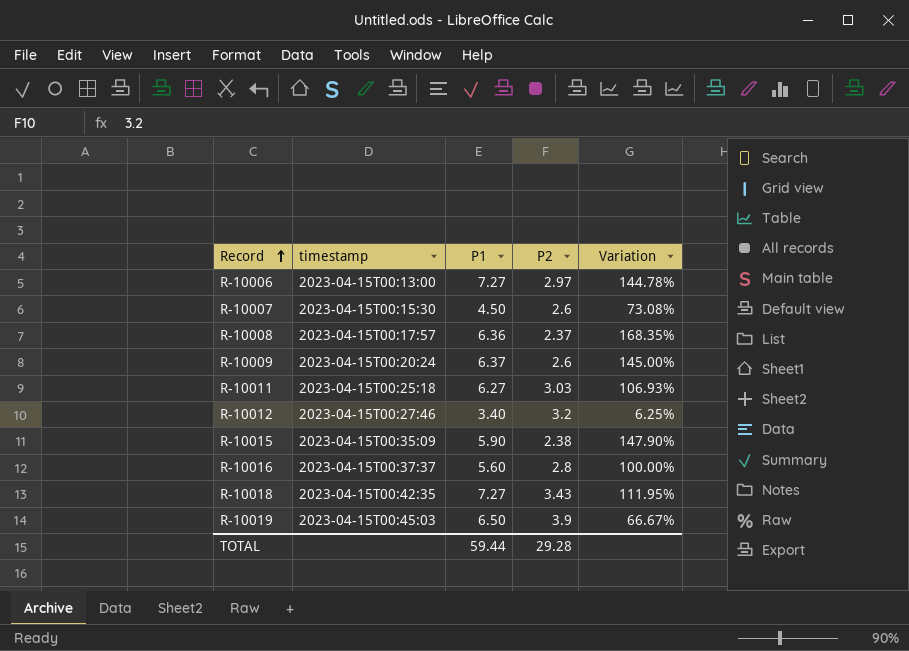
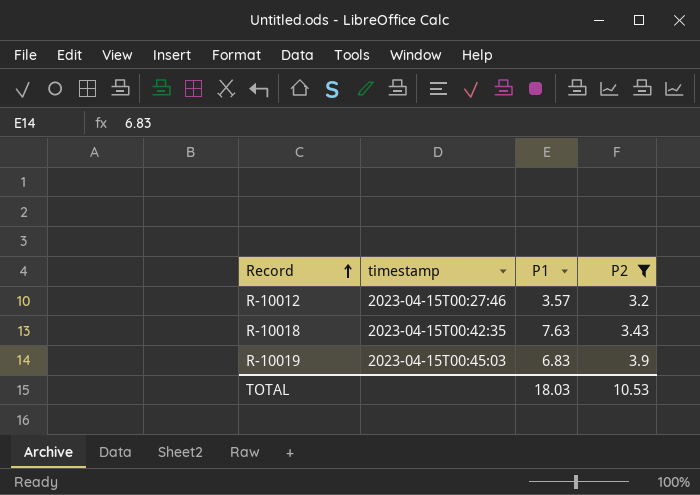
filter: none -> P2 >= 3.2
column Variation | formula: ([P1] - [P2]) / [P2] -> none
R-10012 | P1: 3.40 -> 3.57
R-10018 | P1: 7.27 -> 7.63
R-10019 | P1: 6.50 -> 6.83
TOTAL | P1: 59.44 -> 18.03
TOTAL | P2: 29.28 -> 10.53

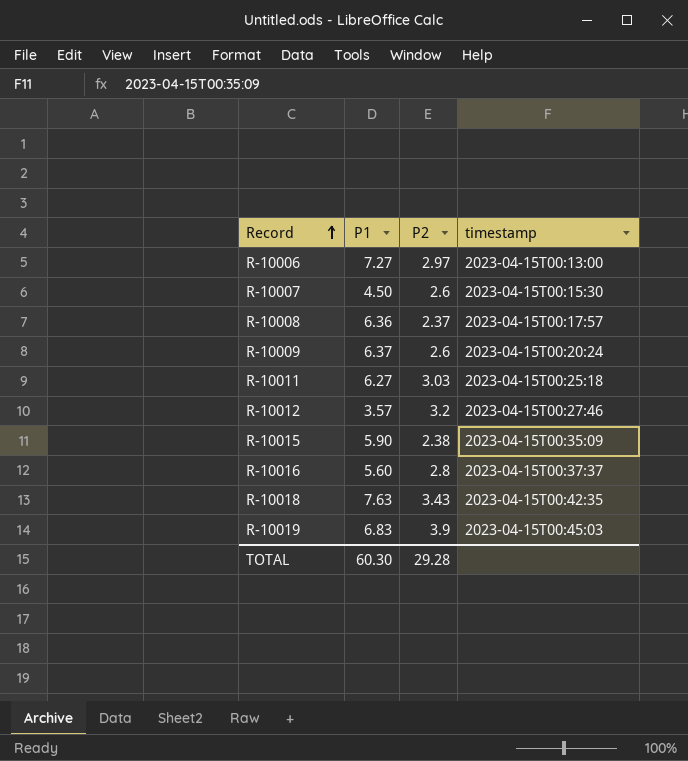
filter: P2 >= 3.2 -> none
column timestamp | position: 2 -> 4
TOTAL | P1: 18.03 -> 60.30
TOTAL | P2: 10.53 -> 29.28

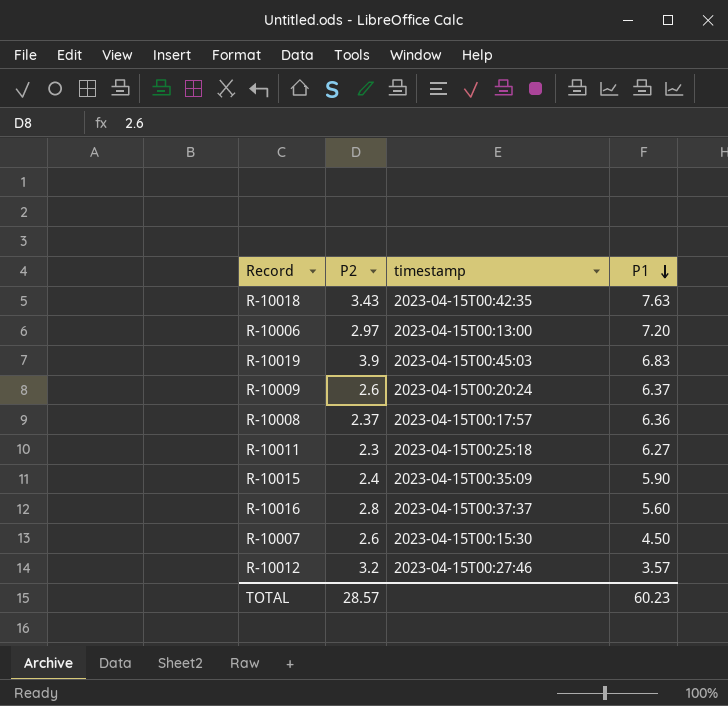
row order: Record ascending -> P1 descending
column P1 | position: 2 -> 4
R-10006 | P1: 7.27 -> 7.20
R-10011 | P2: 3.03 -> 2.3
R-10015 | P2: 2.38 -> 2.4
TOTAL | P2: 29.28 -> 28.57
TOTAL | P1: 60.30 -> 60.23

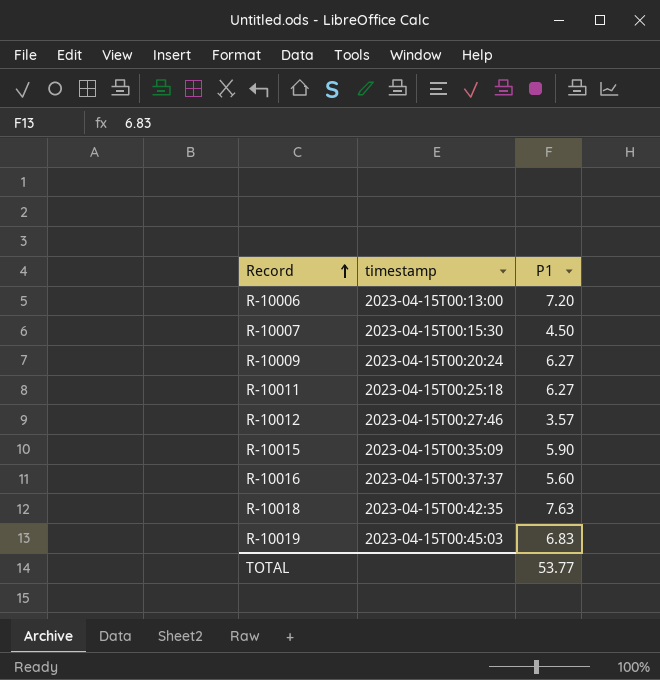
row order: P1 descending -> Record ascending
column P2 | position: 2 -> none
row R-10008: 2.37 | 2023-04-15T00:17:57 | 6.36 -> none
R-10009 | P1: 6.37 -> 6.27
TOTAL | P1: 60.23 -> 53.77

